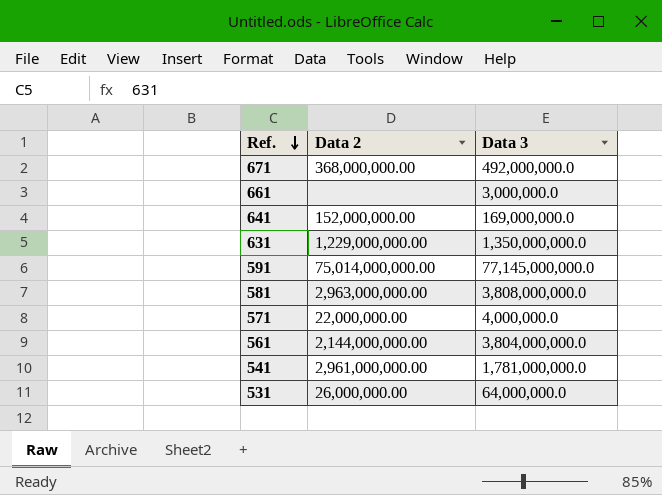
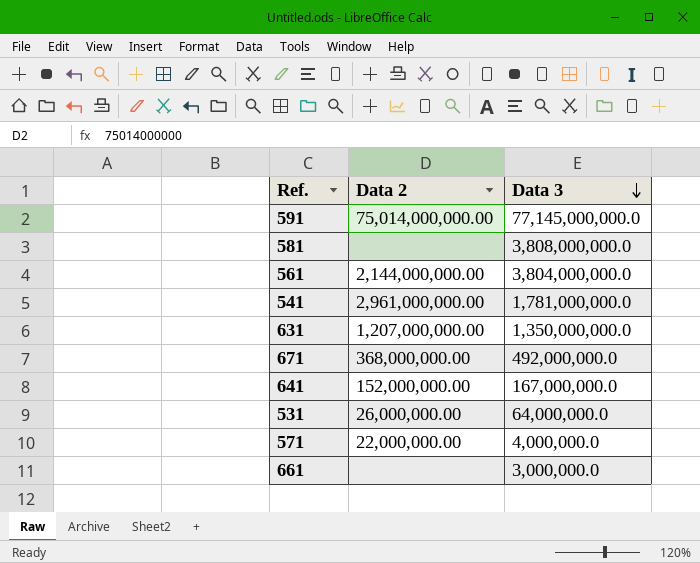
row order: Ref. descending -> Data 3 descending
581 | Data 2: 2,963,000,000.00 -> none
631 | Data 2: 1,229,000,000.00 -> 1,207,000,000.00
641 | Data 3: 169,000,000.0 -> 167,000,000.0

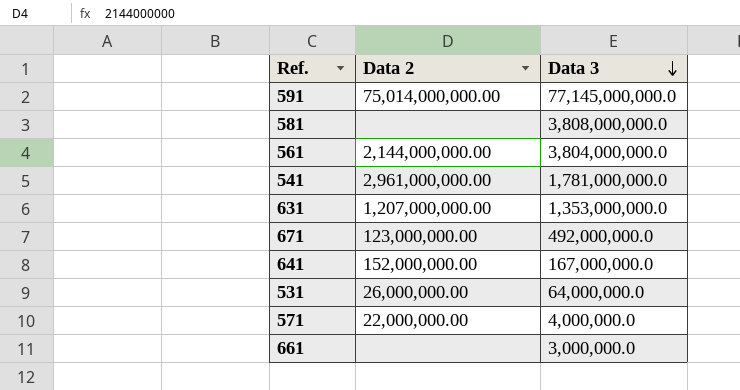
631 | Data 3: 1,350,000,000.0 -> 1,353,000,000.0
671 | Data 2: 368,000,000.00 -> 123,000,000.00

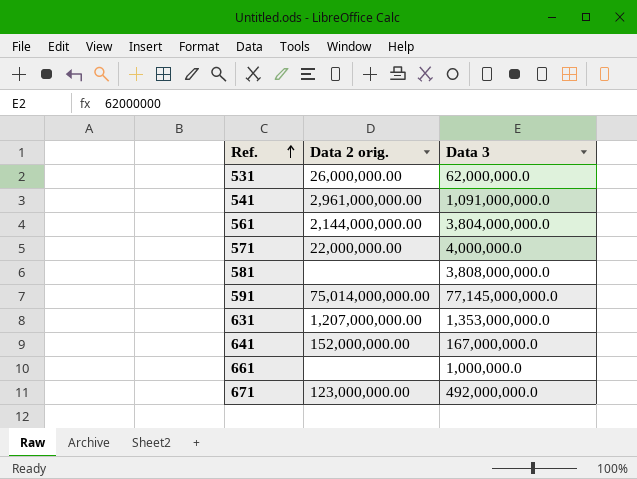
row order: Data 3 descending -> Ref. ascending
column name: Data 2 -> Data 2 orig.
531 | Data 3: 64,000,000.0 -> 62,000,000.0
541 | Data 3: 1,781,000,000.0 -> 1,091,000,000.0
661 | Data 3: 3,000,000.0 -> 1,000,000.0

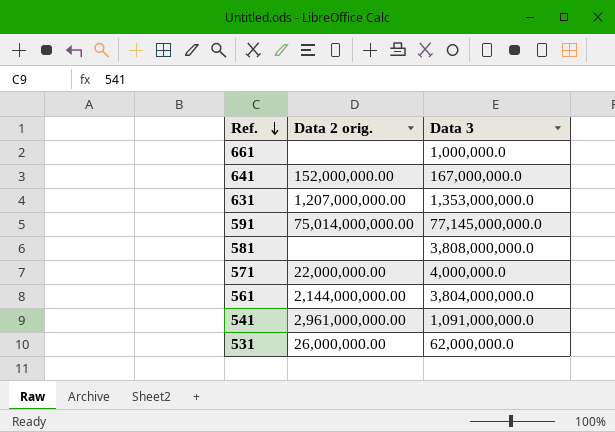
row order: Ref. ascending -> Ref. descending
row 671: 123,000,000.00 | 492,000,000.0 -> none

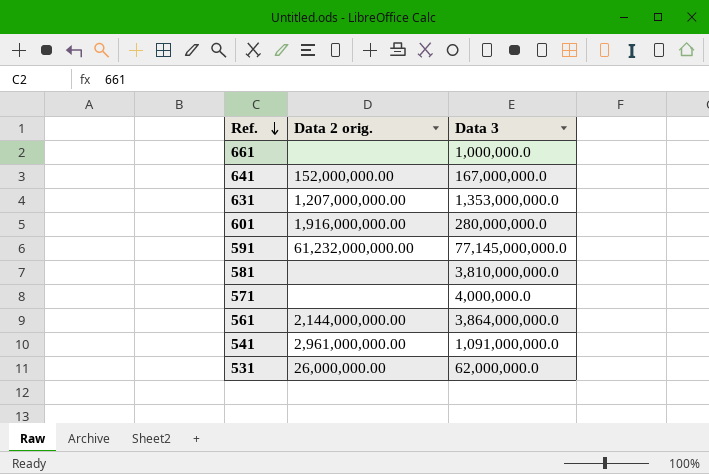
row 601: none -> 1,916,000,000.00 | 280,000,000.0
591 | Data 2 orig.: 75,014,000,000.00 -> 61,232,000,000.00
581 | Data 3: 3,808,000,000.0 -> 3,810,000,000.0
571 | Data 2 orig.: 22,000,000.00 -> none
561 | Data 3: 3,804,000,000.0 -> 3,864,000,000.0

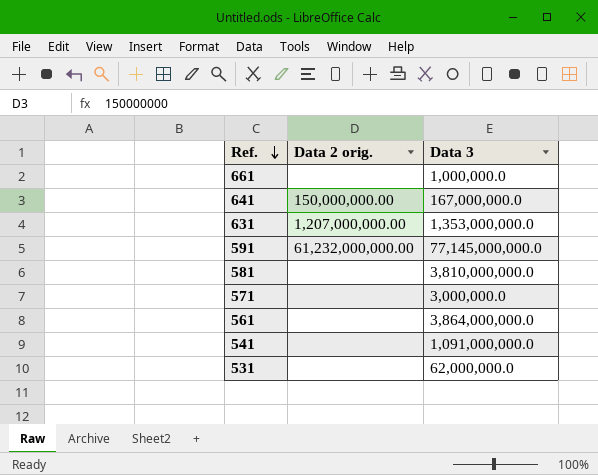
row 601: 1,916,000,000.00 | 280,000,000.0 -> none
641 | Data 2 orig.: 152,000,000.00 -> 150,000,000.00
571 | Data 3: 4,000,000.0 -> 3,000,000.0
561 | Data 2 orig.: 2,144,000,000.00 -> none
541 | Data 2 orig.: 2,961,000,000.00 -> none
531 | Data 2 orig.: 26,000,000.00 -> none

